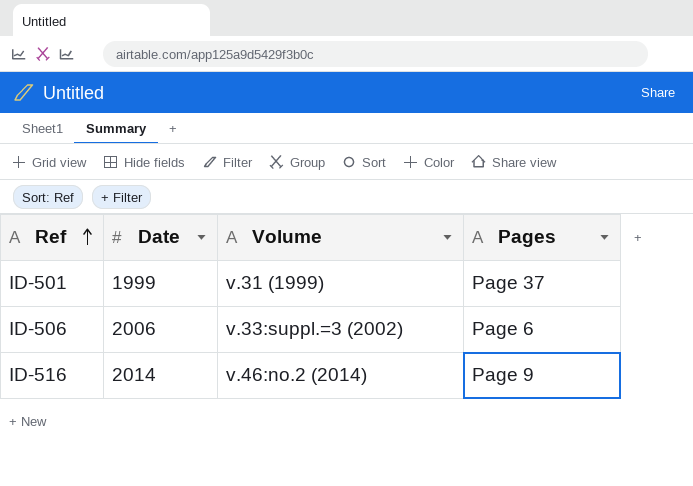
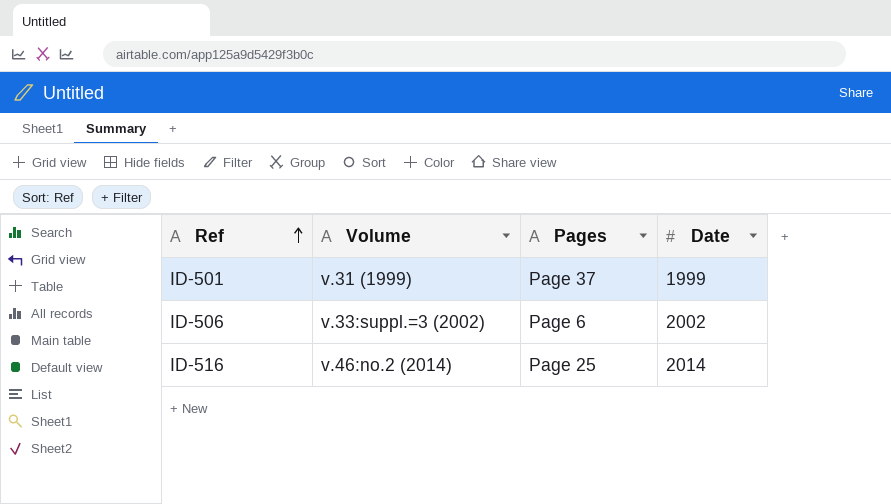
column Date | position: 2 -> 4
ID-506 | Date: 2006 -> 2002
ID-516 | Pages: Page 9 -> Page 25

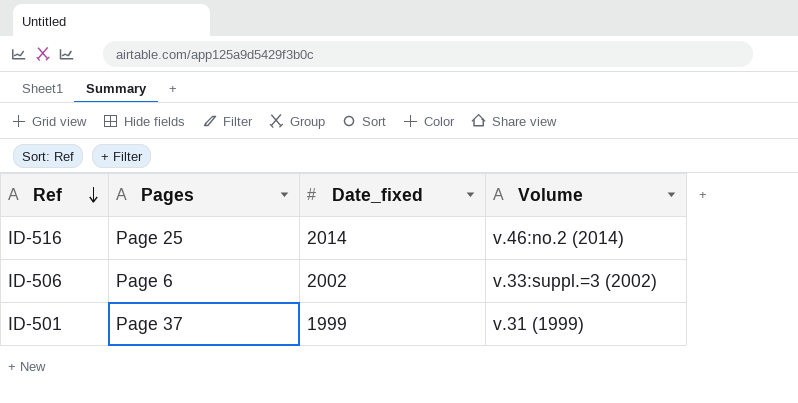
row order: Ref ascending -> Ref descending
column name: Date -> Date_fixed
column Volume | position: 2 -> 4

